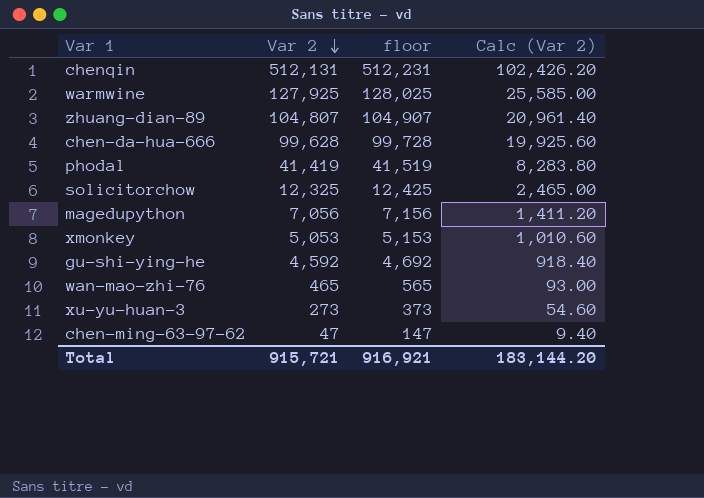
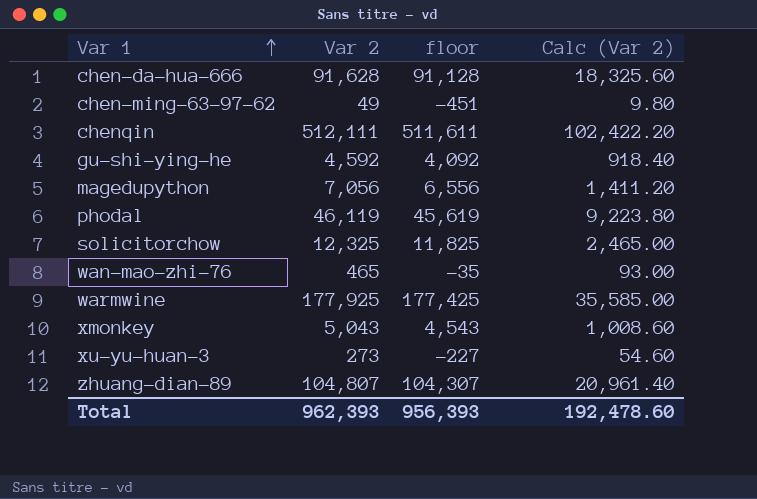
row order: Var 2 descending -> Var 1 ascending
column floor | formula: [Var 2] + 100 -> [Var 2] - 500
chen-da-hua-666 | Var 2: 99,628 -> 91,628
chen-da-hua-666 | Calc (Var 2): 19,925.60 -> 18,325.60
chen-ming-63-97-62 | Var 2: 47 -> 49
chen-ming-63-97-62 | Calc (Var 2): 9.40 -> 9.80
chenqin | Var 2: 512,131 -> 512,111
chenqin | Calc (Var 2): 102,426.20 -> 102,422.20
phodal | Var 2: 41,419 -> 46,119
phodal | Calc (Var 2): 8,283.80 -> 9,223.80
warmwine | Var 2: 127,925 -> 177,925
warmwine | Calc (Var 2): 25,585.00 -> 35,585.00
xmonkey | Var 2: 5,053 -> 5,043
xmonkey | Calc (Var 2): 1,010.60 -> 1,008.60
Total | Var 2: 915,721 -> 962,393
Total | floor: 916,921 -> 956,393
Total | Calc (Var 2): 183,144.20 -> 192,478.60

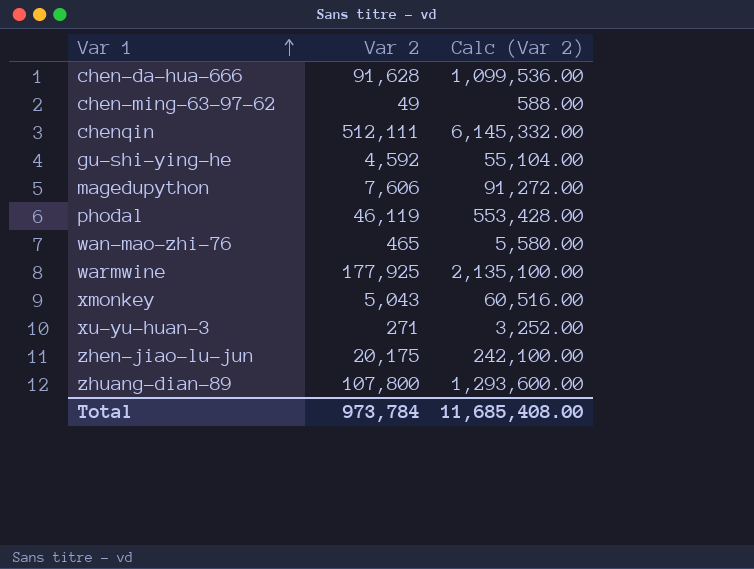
column floor | formula: [Var 2] - 500 -> none
column Calc (Var 2) | formula: [Var 2] * 0.2 -> [Var 2] * 12
row solicitorchow: 12,325 | 11,825 | 2,465.00 -> none
magedupython | Var 2: 7,056 -> 7,606
xu-yu-huan-3 | Var 2: 273 -> 271
row zhen-jiao-lu-jun: none -> 20,175 | 242,100.00
zhuang-dian-89 | Var 2: 104,807 -> 107,800
Total | Var 2: 962,393 -> 973,784
Total | Calc (Var 2): 192,478.60 -> 11,685,408.00

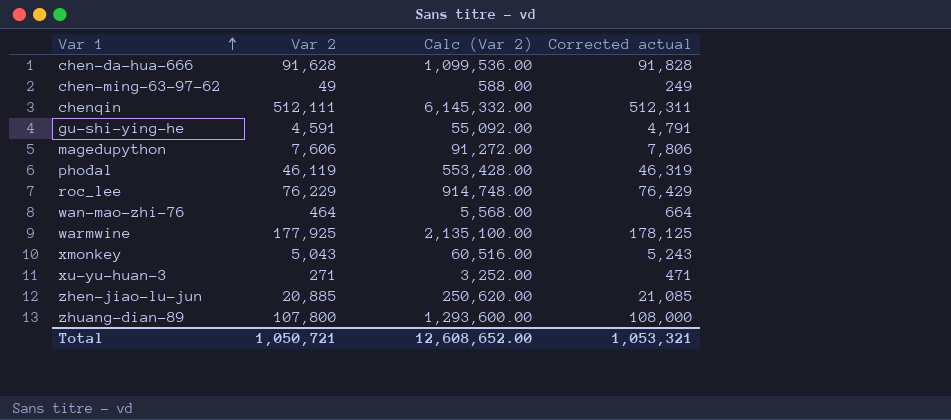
column Corrected actual | formula: none -> [Var 2] + 200
gu-shi-ying-he | Var 2: 4,592 -> 4,591
gu-shi-ying-he | Calc (Var 2): 55,104.00 -> 55,092.00
row roc_lee: none -> 76,229 | 914,748.00 | 76,429
wan-mao-zhi-76 | Var 2: 465 -> 464
wan-mao-zhi-76 | Calc (Var 2): 5,580.00 -> 5,568.00
zhen-jiao-lu-jun | Var 2: 20,175 -> 20,885
zhen-jiao-lu-jun | Calc (Var 2): 242,100.00 -> 250,620.00
Total | Var 2: 973,784 -> 1,050,721
Total | Calc (Var 2): 11,685,408.00 -> 12,608,652.00

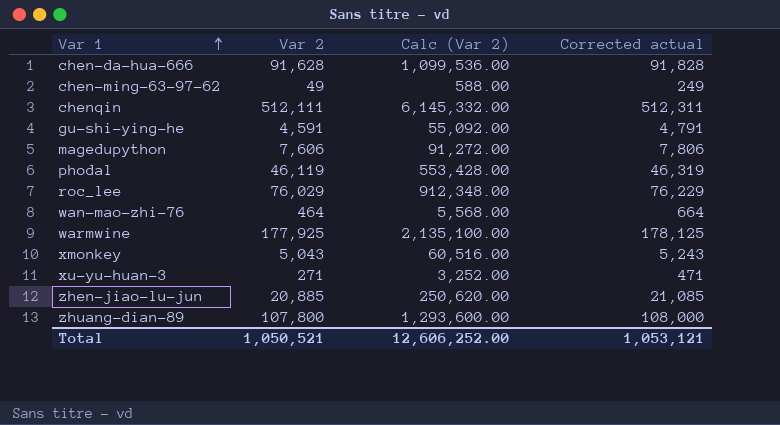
roc_lee | Var 2: 76,229 -> 76,029
roc_lee | Calc (Var 2): 914,748.00 -> 912,348.00
roc_lee | Corrected actual: 76,429 -> 76,229
Total | Var 2: 1,050,721 -> 1,050,521
Total | Calc (Var 2): 12,608,652.00 -> 12,606,252.00
Total | Corrected actual: 1,053,321 -> 1,053,121

